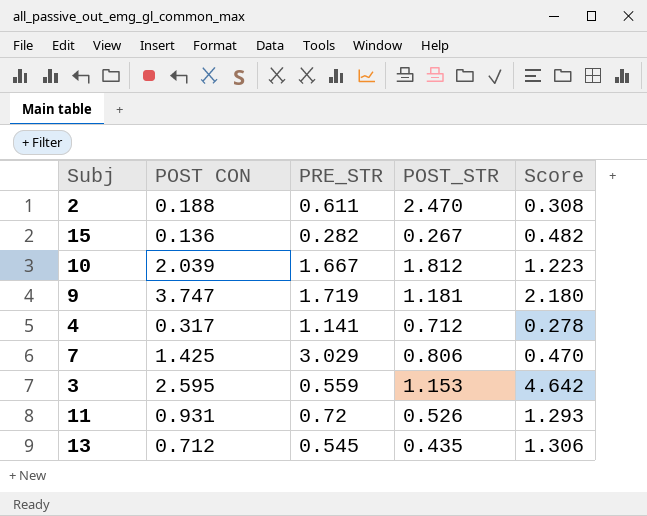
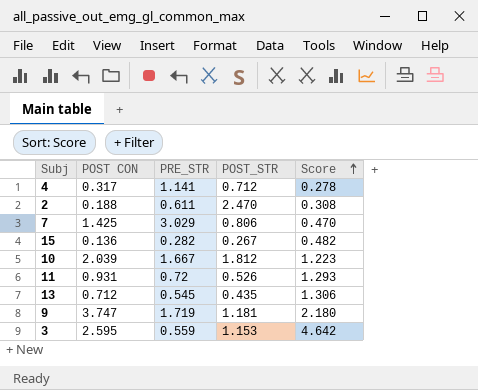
row order: none -> Score ascending

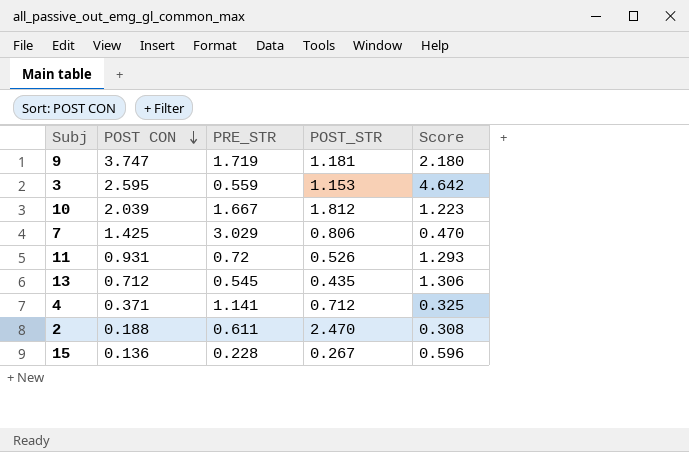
row order: Score ascending -> POST CON descending
4 | POST CON: 0.317 -> 0.371
4 | Score: 0.278 -> 0.325
15 | PRE_STR: 0.282 -> 0.228
15 | Score: 0.482 -> 0.596

